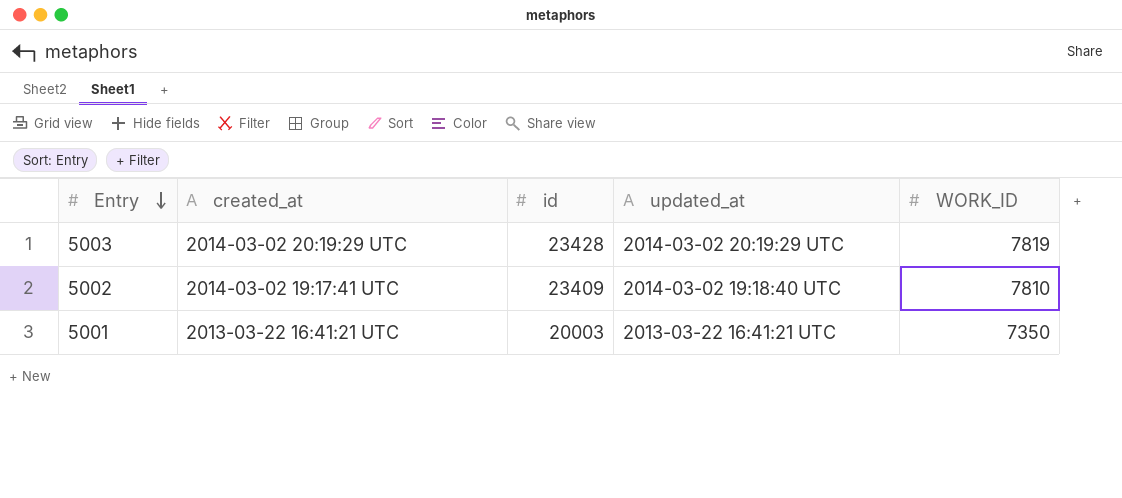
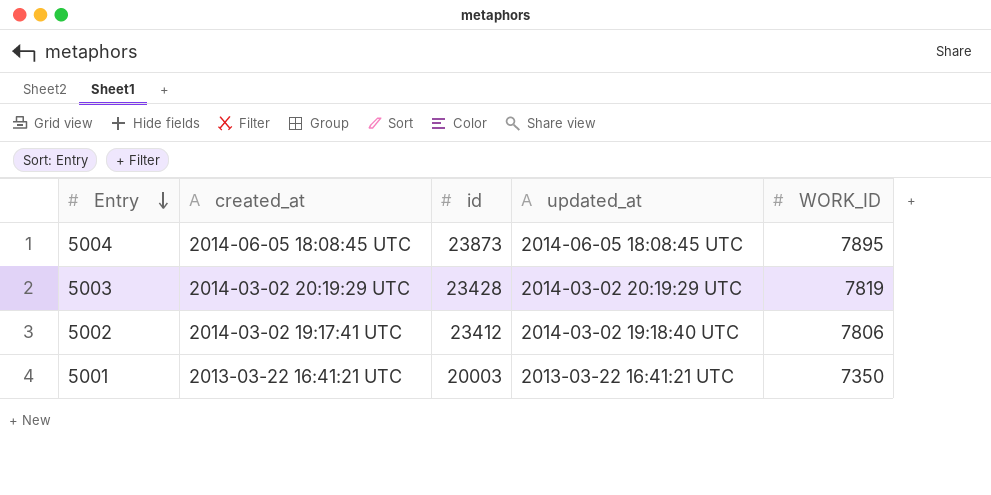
row 5004: none -> 2014-06-05 18:08:45 UTC | 23873 | 2014-06-05 18:08:45 UTC | 7895
5002 | id: 23409 -> 23412
5002 | WORK_ID: 7810 -> 7806

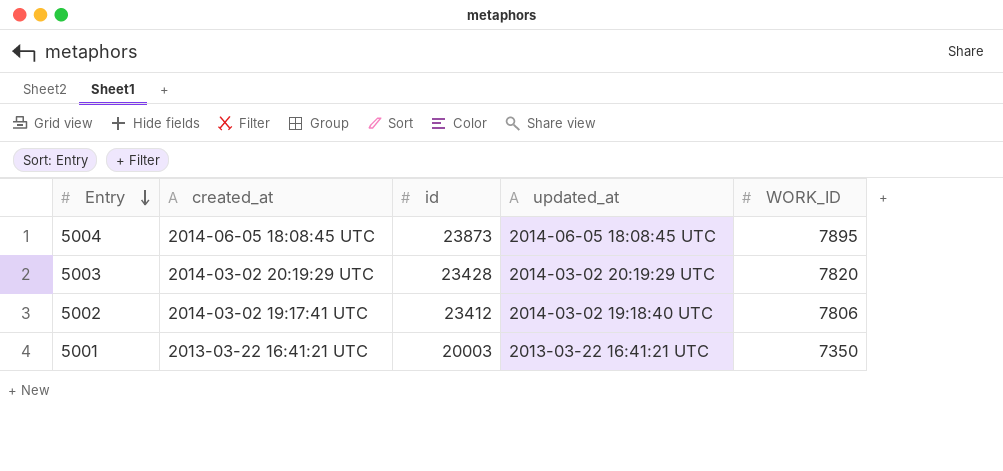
5003 | WORK_ID: 7819 -> 7820

